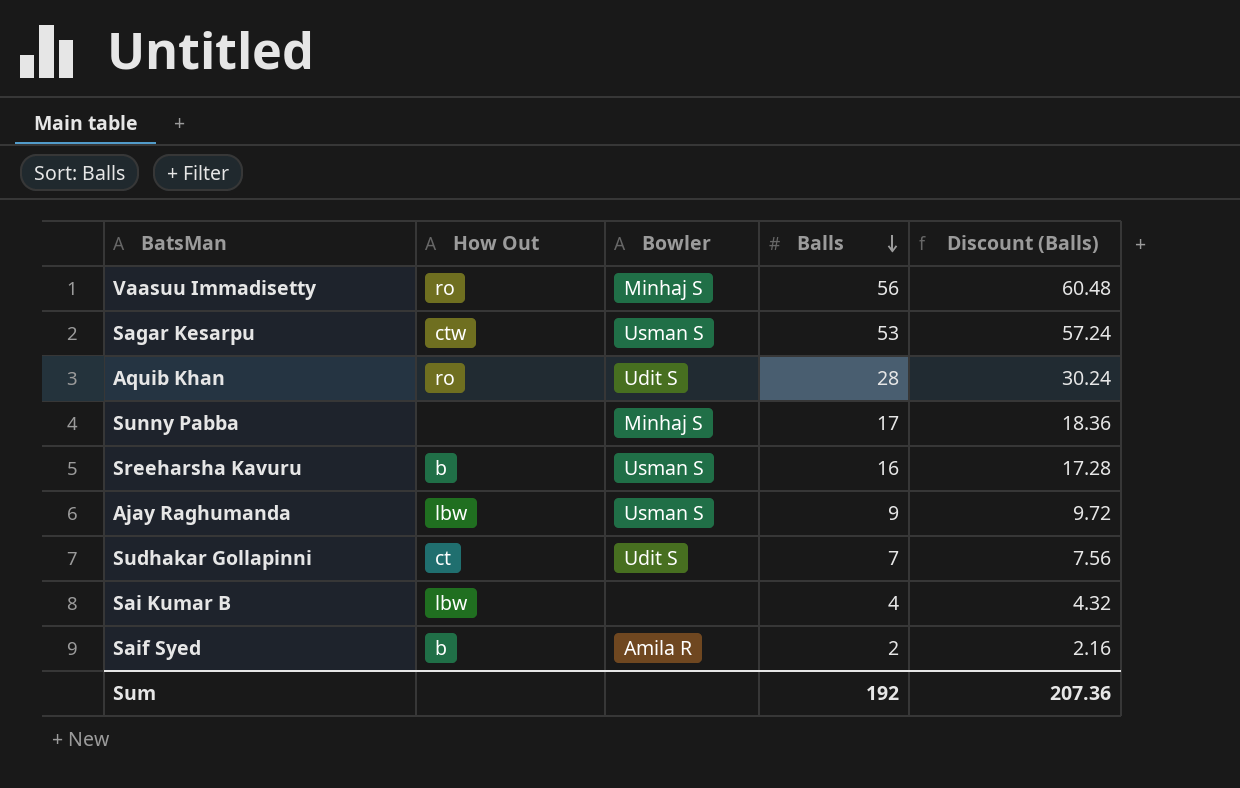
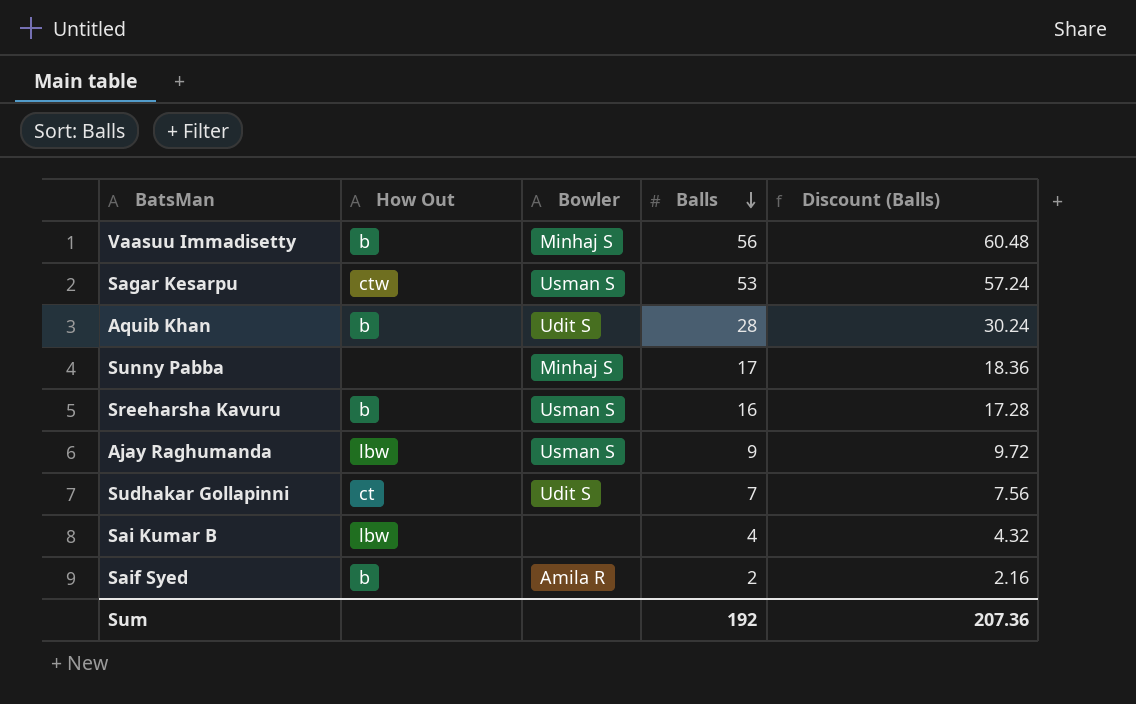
Vaasuu Immadisetty | How Out: ro -> b
Aquib Khan | How Out: ro -> b

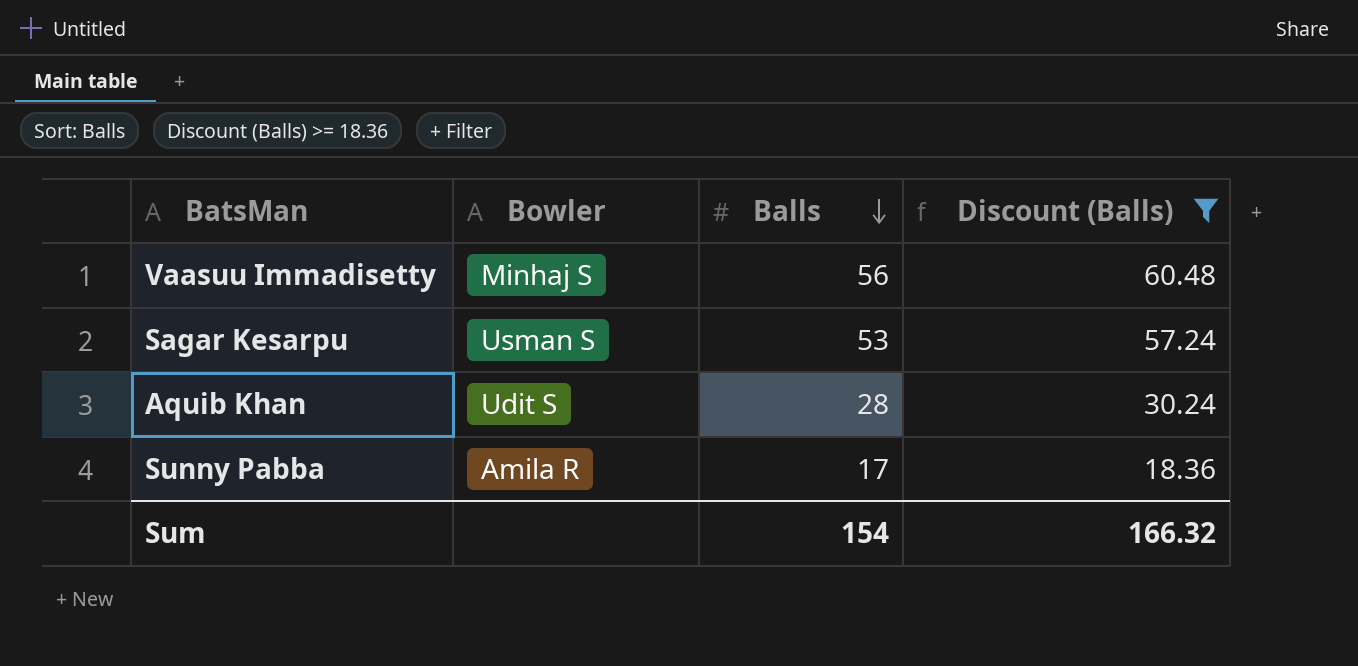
filter: none -> Discount (Balls) >= 18.36
column How Out | position: 2 -> none
Sunny Pabba | Bowler: Minhaj S -> Amila R
Sum | Balls: 192 -> 154
Sum | Discount (Balls): 207.36 -> 166.32

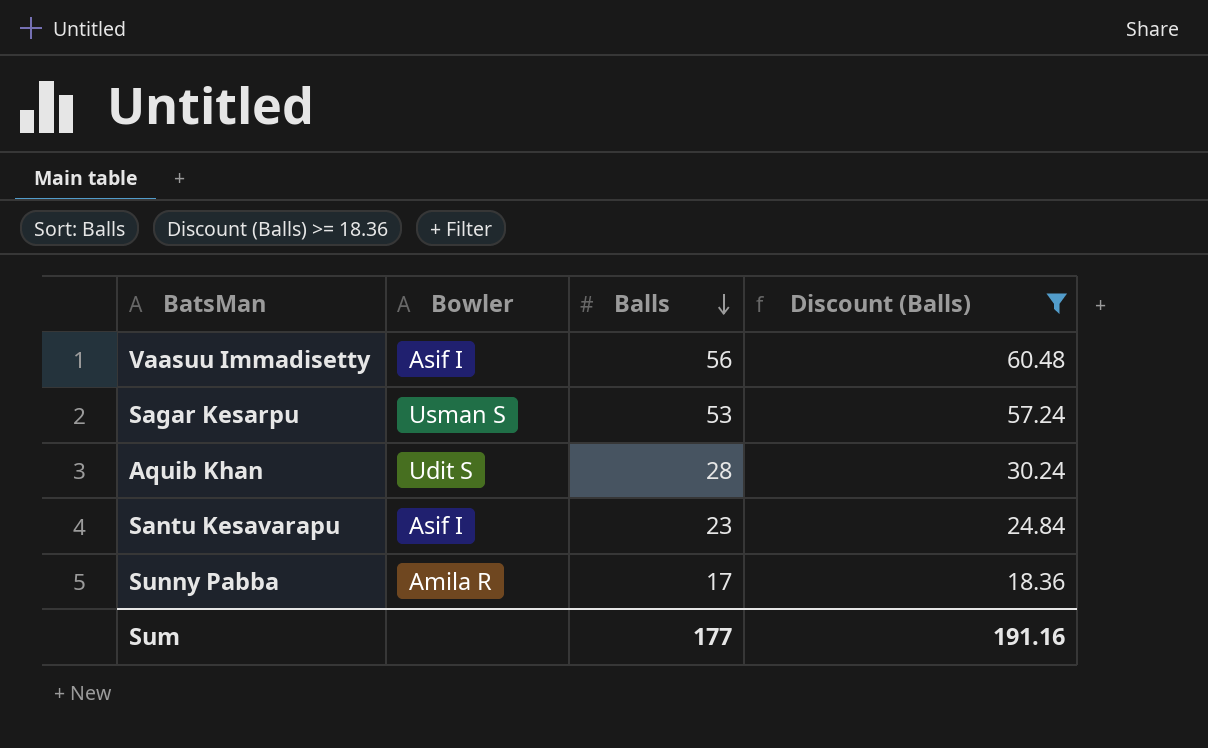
Vaasuu Immadisetty | Bowler: Minhaj S -> Asif I
row Santu Kesavarapu: none -> Asif I | 23 | 24.84
Sum | Balls: 154 -> 177
Sum | Discount (Balls): 166.32 -> 191.16

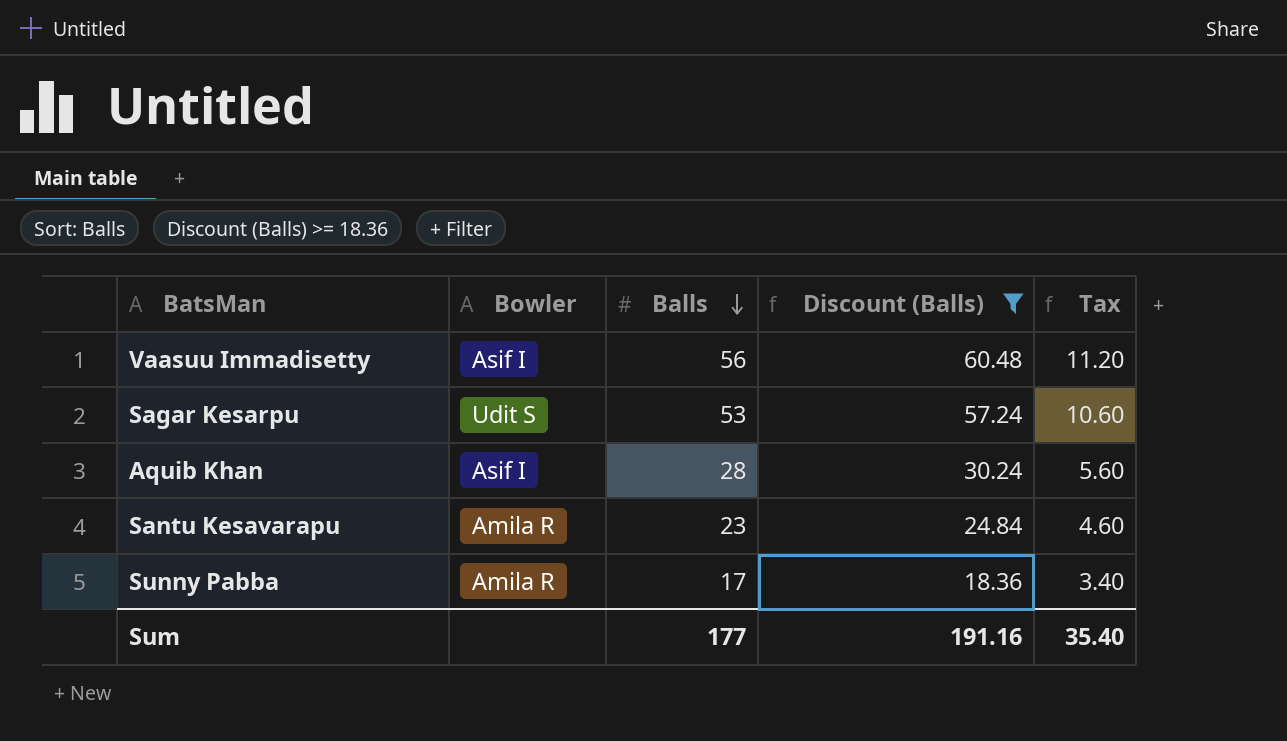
column Tax | formula: none -> [Balls] * 0.2
Sagar Kesarpu | Bowler: Usman S -> Udit S
Aquib Khan | Bowler: Udit S -> Asif I
Santu Kesavarapu | Bowler: Asif I -> Amila R

